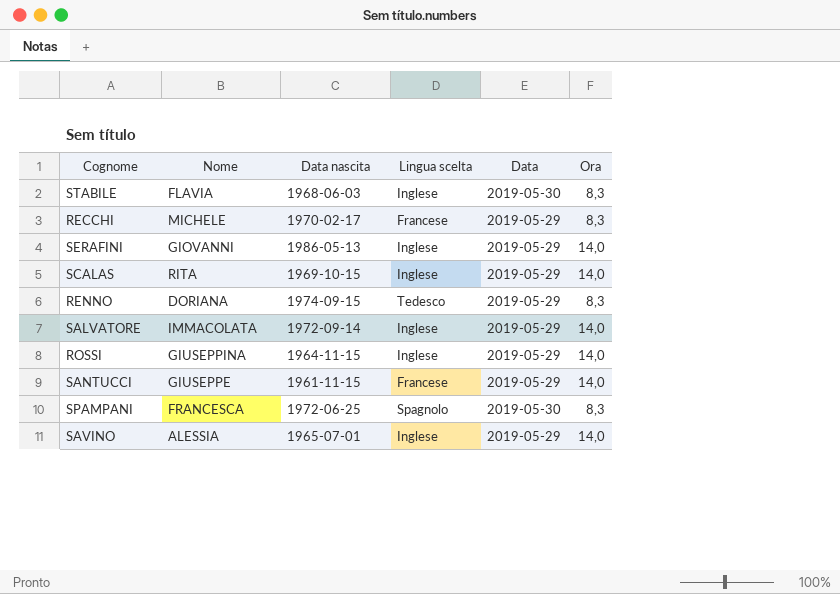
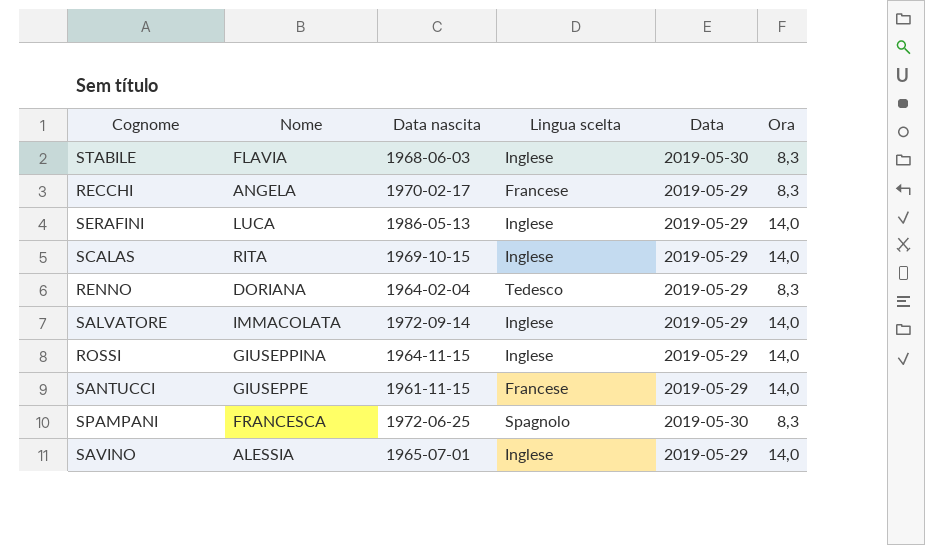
RECCHI | Nome: MICHELE -> ANGELA
SERAFINI | Nome: GIOVANNI -> LUCA
RENNO | Data nascita: 1974-09-15 -> 1964-02-04

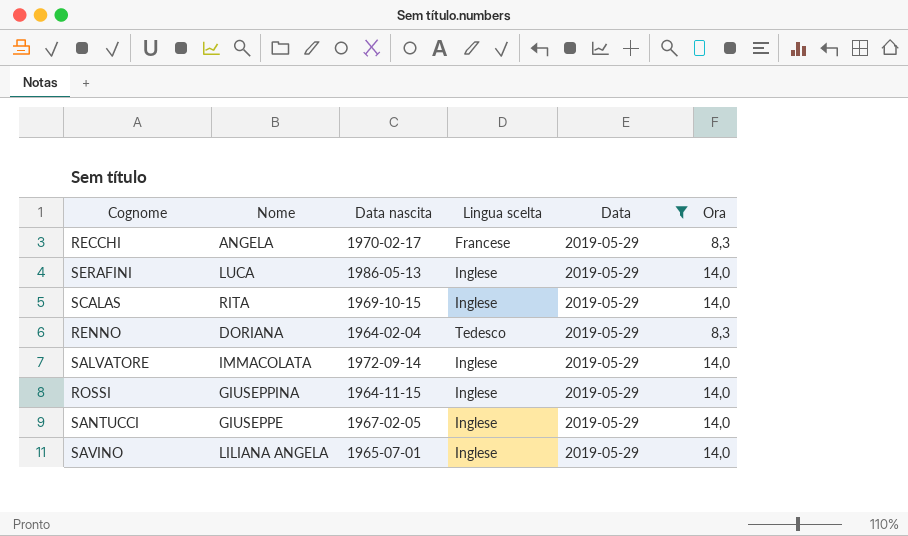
filter: none -> Data = 2019-05-29
SANTUCCI | Data nascita: 1961-11-15 -> 1967-02-05
SANTUCCI | Lingua scelta: Francese -> Inglese
SAVINO | Nome: ALESSIA -> LILIANA ANGELA

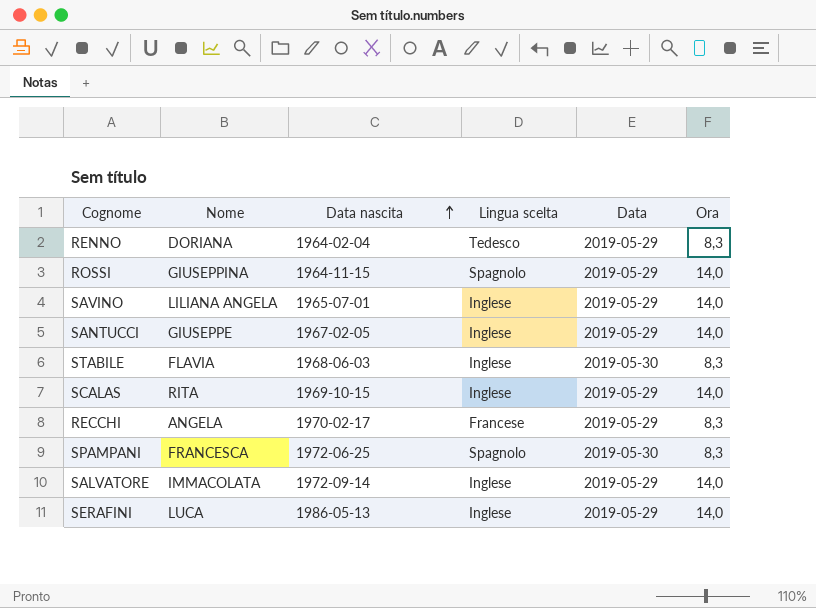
filter: Data = 2019-05-29 -> none
row order: none -> Data nascita ascending
ROSSI | Lingua scelta: Inglese -> Spagnolo

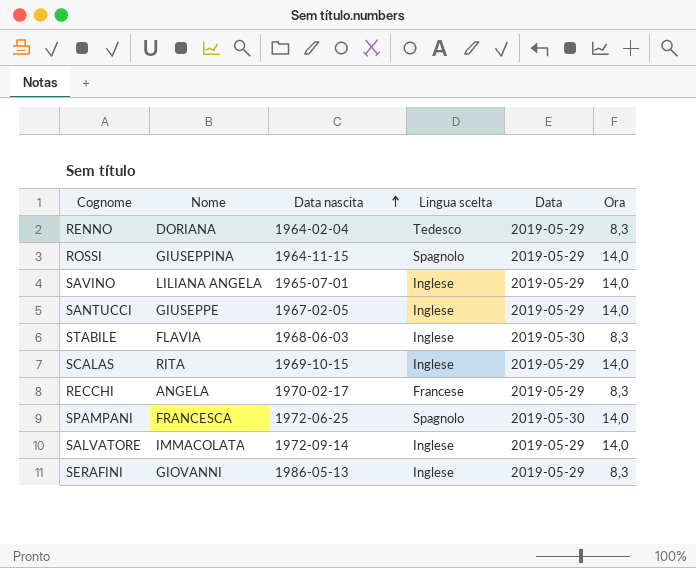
SPAMPANI | Ora: 8,3 -> 14,0
SERAFINI | Nome: LUCA -> GIOVANNI
SERAFINI | Ora: 14,0 -> 8,3

